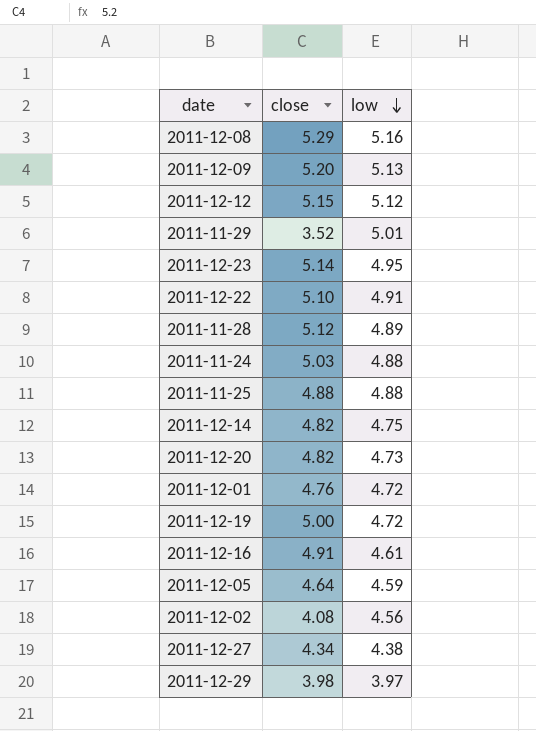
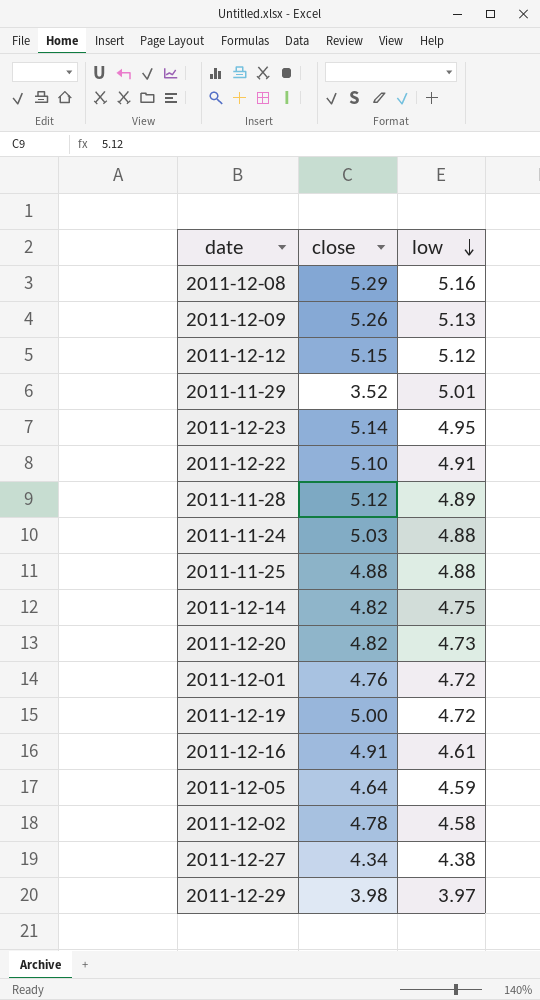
2011-12-09 | close: 5.20 -> 5.26
2011-12-02 | close: 4.08 -> 4.78
2011-12-02 | low: 4.56 -> 4.58

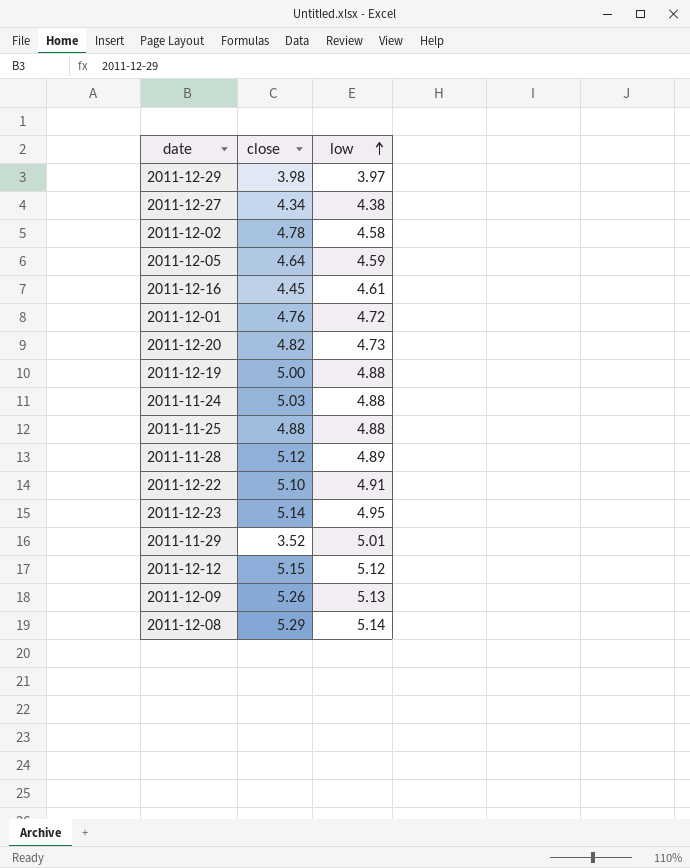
row order: low descending -> low ascending
row 2011-12-14: 4.82 | 4.75 -> none
2011-12-16 | close: 4.91 -> 4.45
2011-12-19 | low: 4.72 -> 4.88
2011-12-08 | low: 5.16 -> 5.14

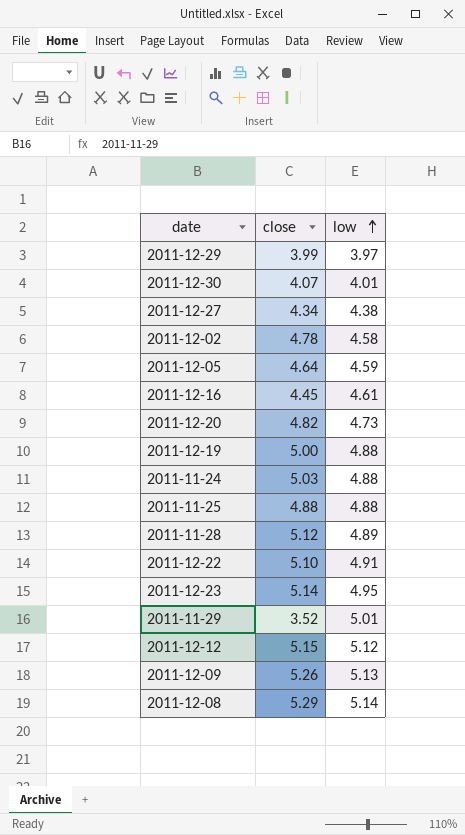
row 2011-12-01: 4.76 | 4.72 -> none
2011-12-29 | close: 3.98 -> 3.99
row 2011-12-30: none -> 4.07 | 4.01

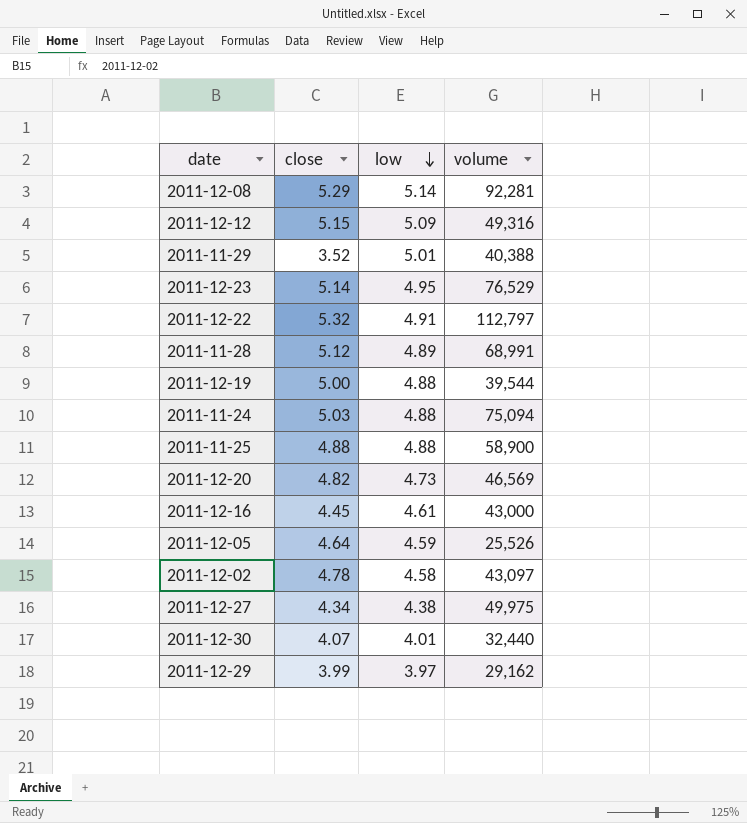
row order: low ascending -> low descending
column volume | position: none -> 4
row 2011-12-09: 5.26 | 5.13 -> none
2011-12-12 | low: 5.12 -> 5.09
2011-12-22 | close: 5.10 -> 5.32

